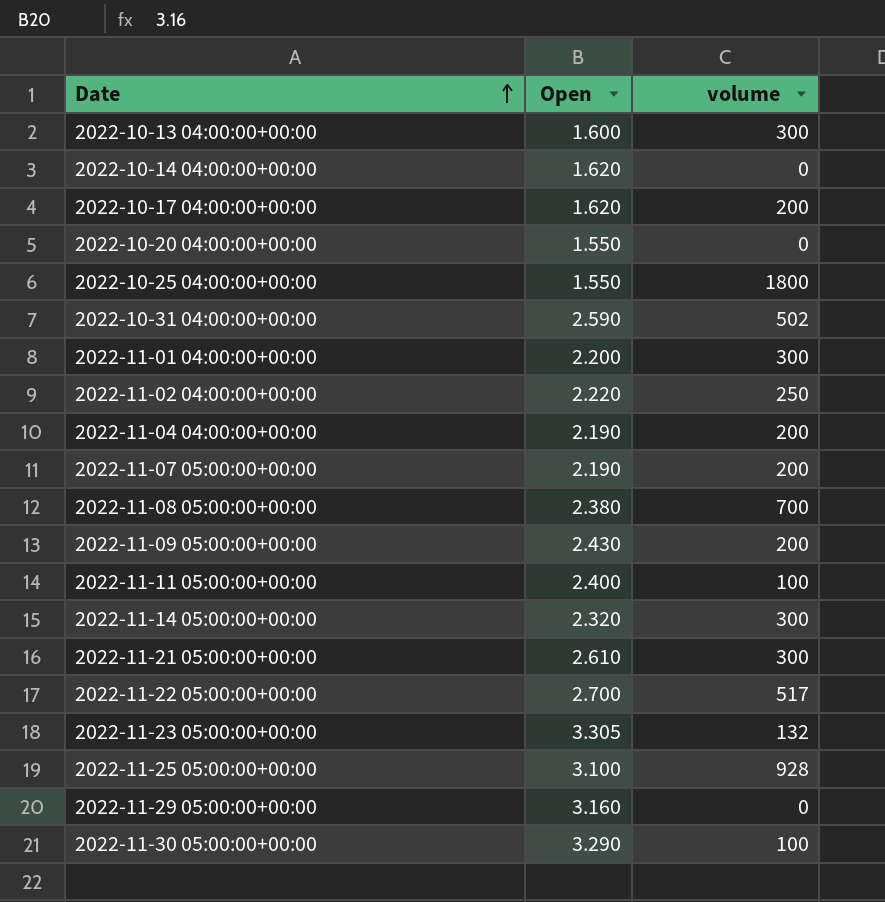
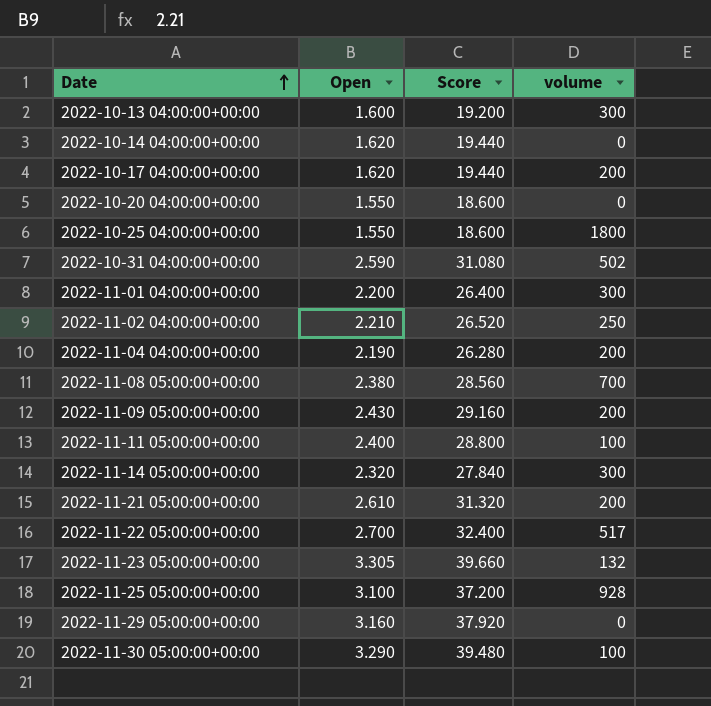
column Score | formula: none -> [Open] * 12
row 2022-11-07 05:00:00+00:00: 2.190 | 200 -> none
2022-11-02 04:00:00+00:00 | Open: 2.220 -> 2.210
2022-11-21 05:00:00+00:00 | volume: 300 -> 200

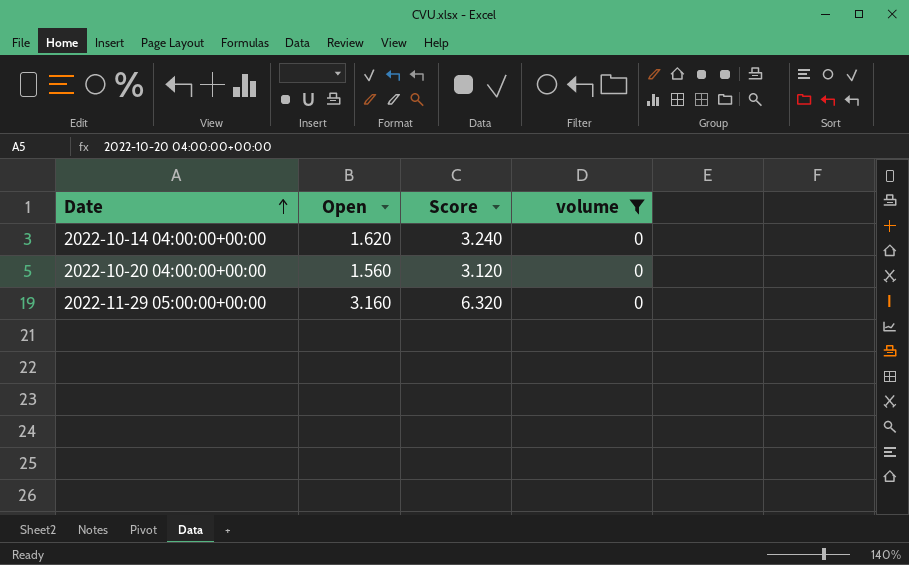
filter: none -> volume = 0
column Score | formula: [Open] * 12 -> [Open] * 2
2022-10-20 04:00:00+00:00 | Open: 1.550 -> 1.560

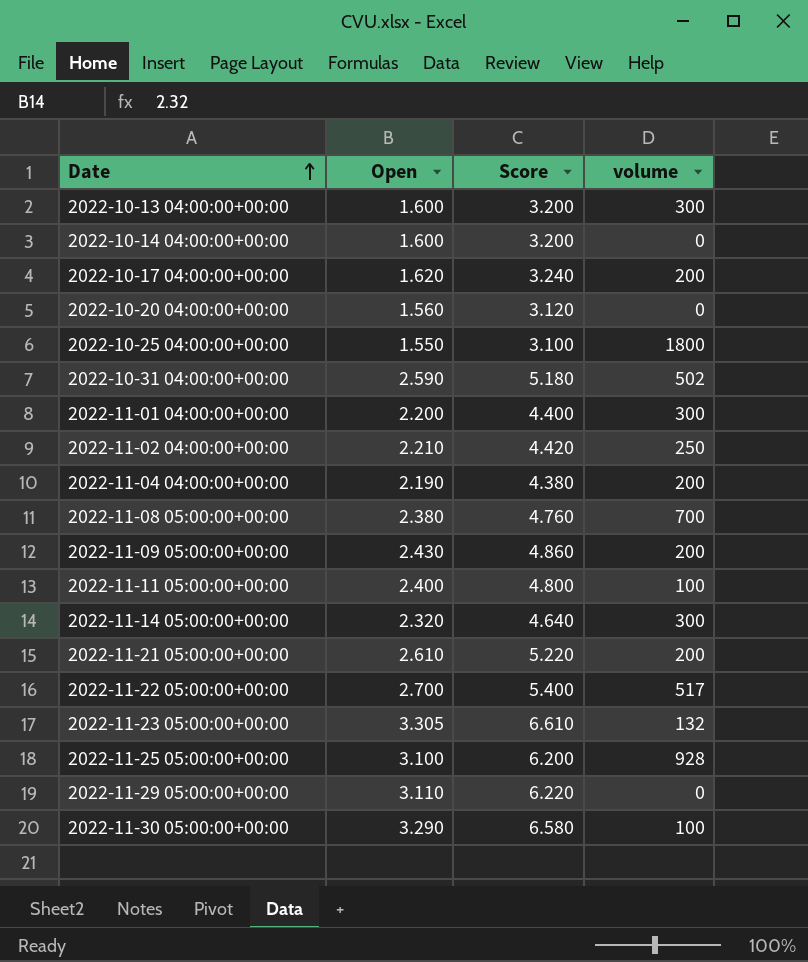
filter: volume = 0 -> none
2022-10-14 04:00:00+00:00 | Open: 1.620 -> 1.600
2022-10-14 04:00:00+00:00 | Score: 3.240 -> 3.200
2022-11-29 05:00:00+00:00 | Open: 3.160 -> 3.110
2022-11-29 05:00:00+00:00 | Score: 6.320 -> 6.220

